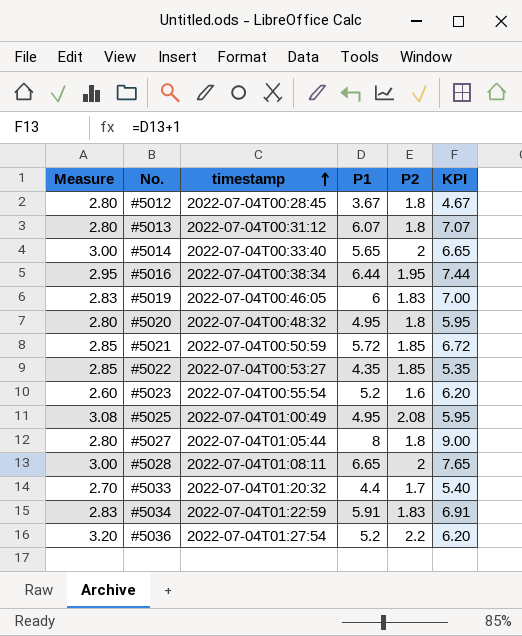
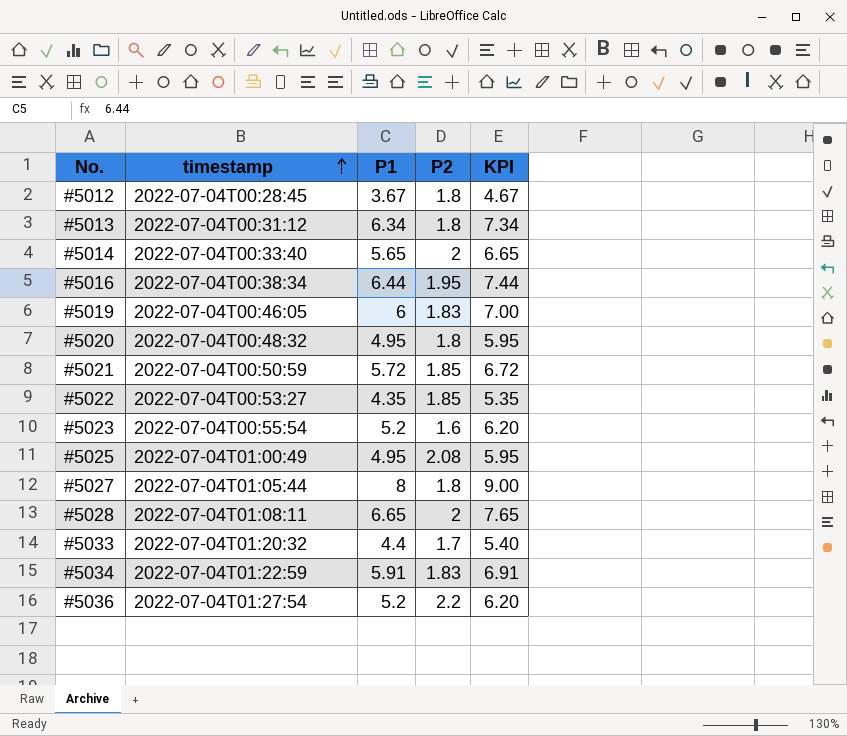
column Measure | formula: [P2] + 1 -> none
#5013 | P1: 6.07 -> 6.34
#5013 | KPI: 7.07 -> 7.34

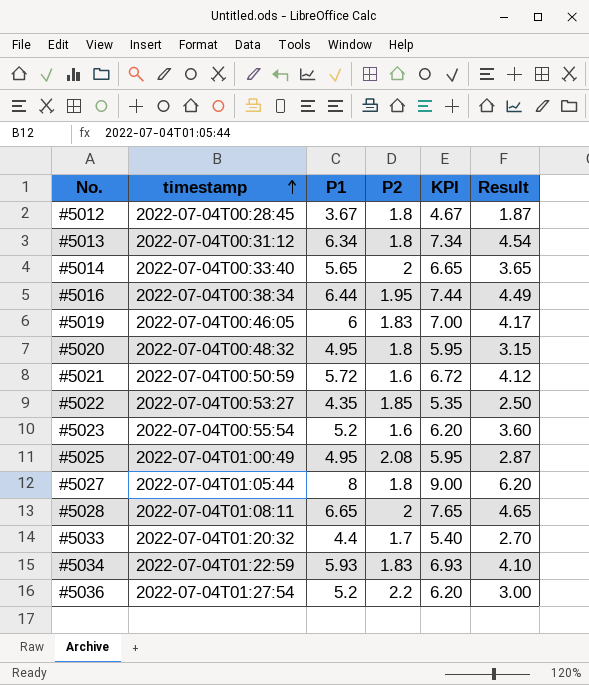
column Result | formula: none -> [P1] - [P2]
#5021 | P2: 1.85 -> 1.6
#5034 | P1: 5.91 -> 5.93
#5034 | KPI: 6.91 -> 6.93

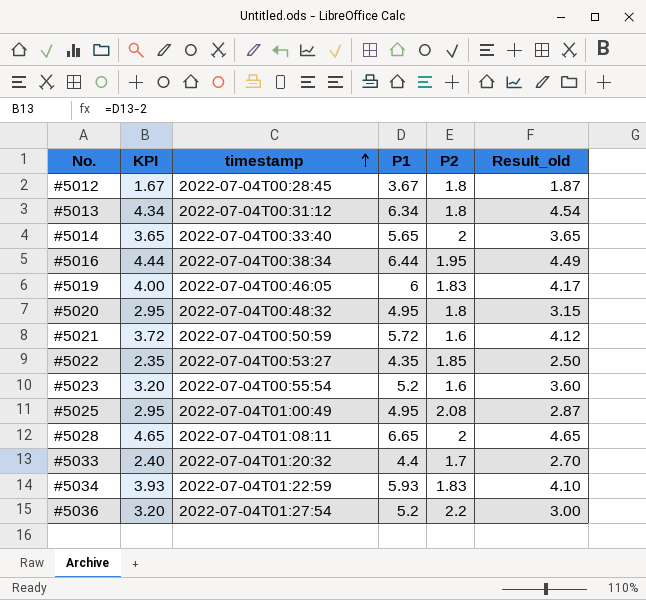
column KPI | formula: [P1] + 1 -> [P1] - 2
column KPI | position: 5 -> 2
column name: Result -> Result_old
row #5027: 2022-07-04T01:05:44 | 8 | 1.8 | 9.00 | 6.20 -> none

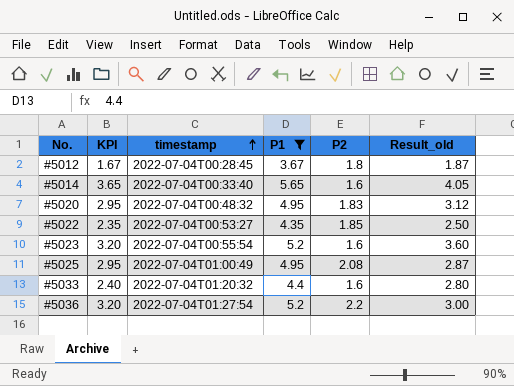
filter: none -> P1 <= 5.65
#5014 | P2: 2 -> 1.6
#5014 | Result_old: 3.65 -> 4.05
#5020 | P2: 1.8 -> 1.83
#5020 | Result_old: 3.15 -> 3.12
#5033 | P2: 1.7 -> 1.6
#5033 | Result_old: 2.70 -> 2.80

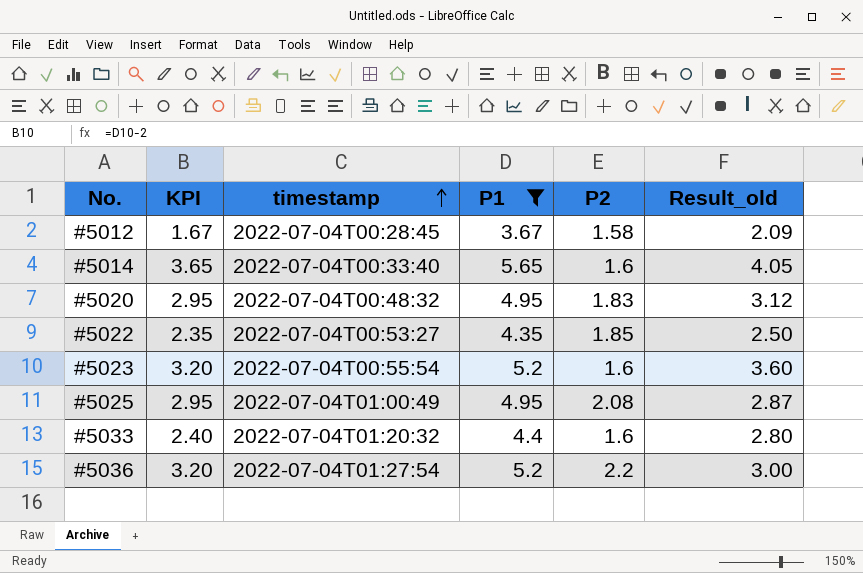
#5012 | P2: 1.8 -> 1.58
#5012 | Result_old: 1.87 -> 2.09

